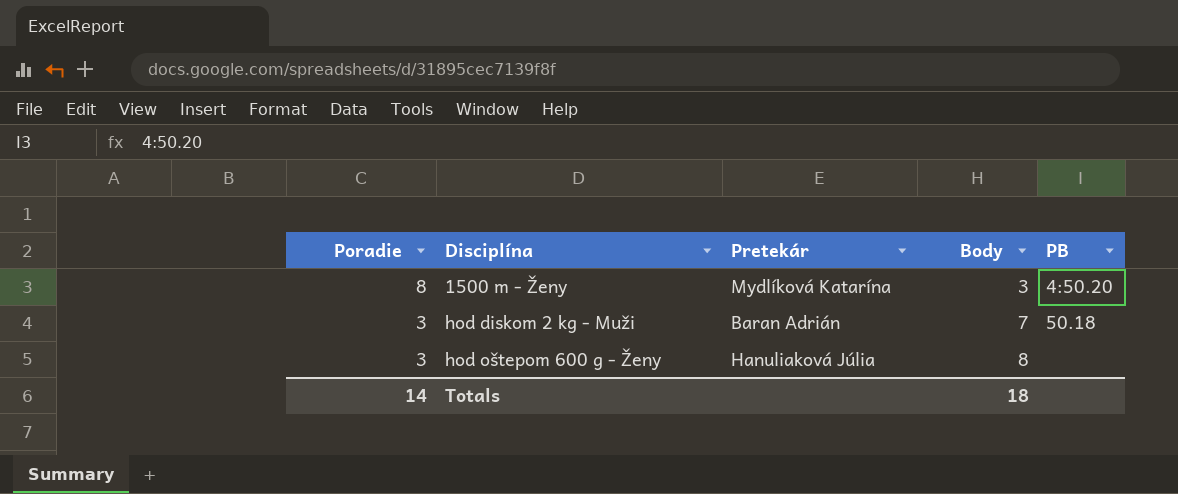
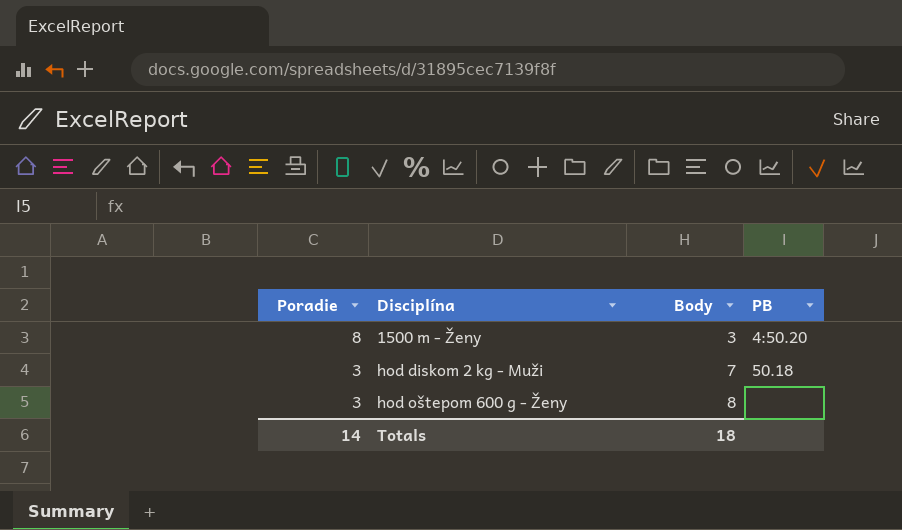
column Pretekár | position: 3 -> none

